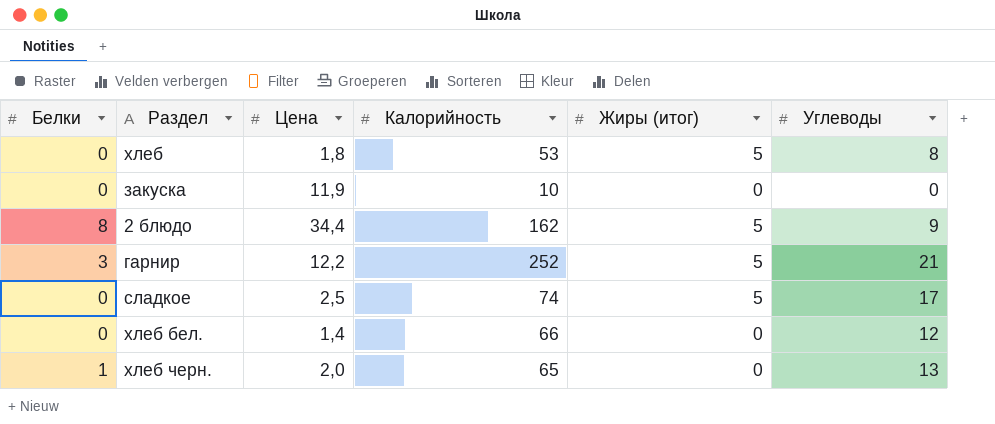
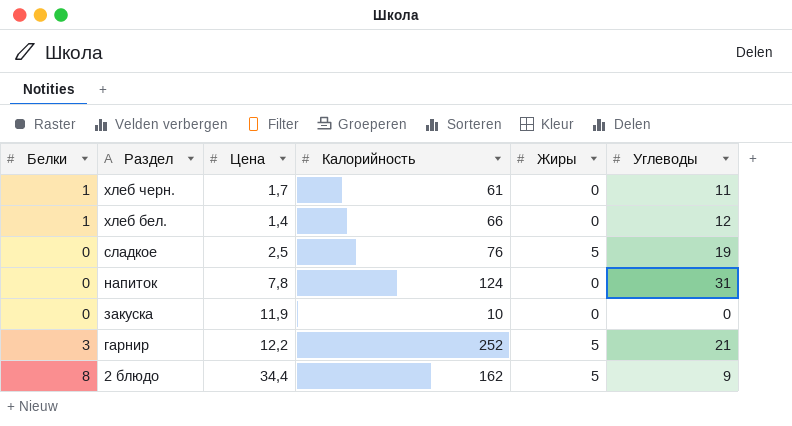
row order: none -> Раздел descending
column name: Жиры (итог) -> Жиры
row хлеб: 0 | 1,8 | 53 | 5 | 8 -> none
хлеб черн. | Цена: 2,0 -> 1,7
хлеб черн. | Калорийность: 65 -> 61
хлеб черн. | Углеводы: 13 -> 11
хлеб бел. | Белки: 0 -> 1
сладкое | Калорийность: 74 -> 76
сладкое | Углеводы: 17 -> 19
row напиток: none -> 0 | 7,8 | 124 | 0 | 31

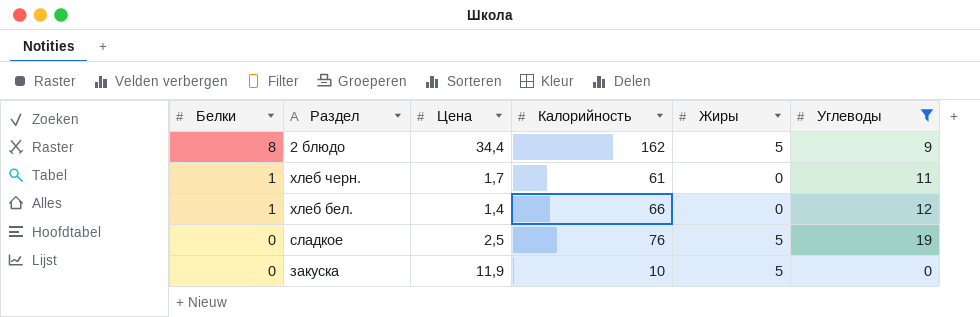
filter: none -> Углеводы <= 19
row order: Раздел descending -> Белки descending
закуска | Жиры: 0 -> 5

